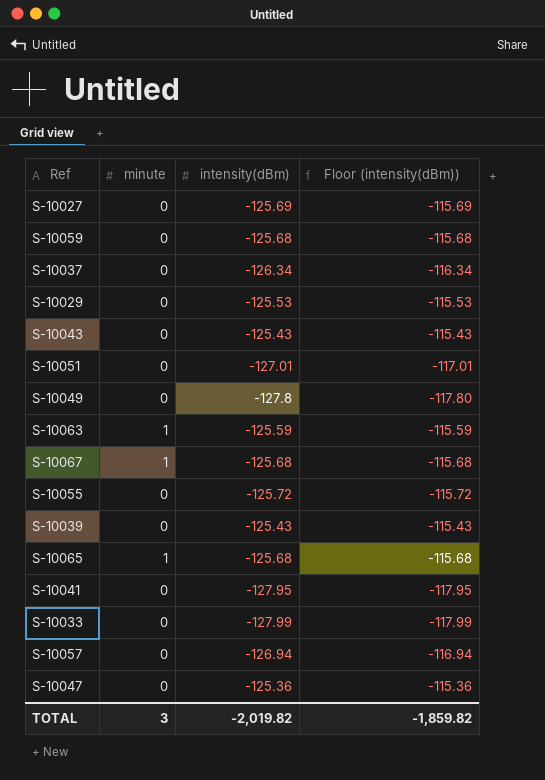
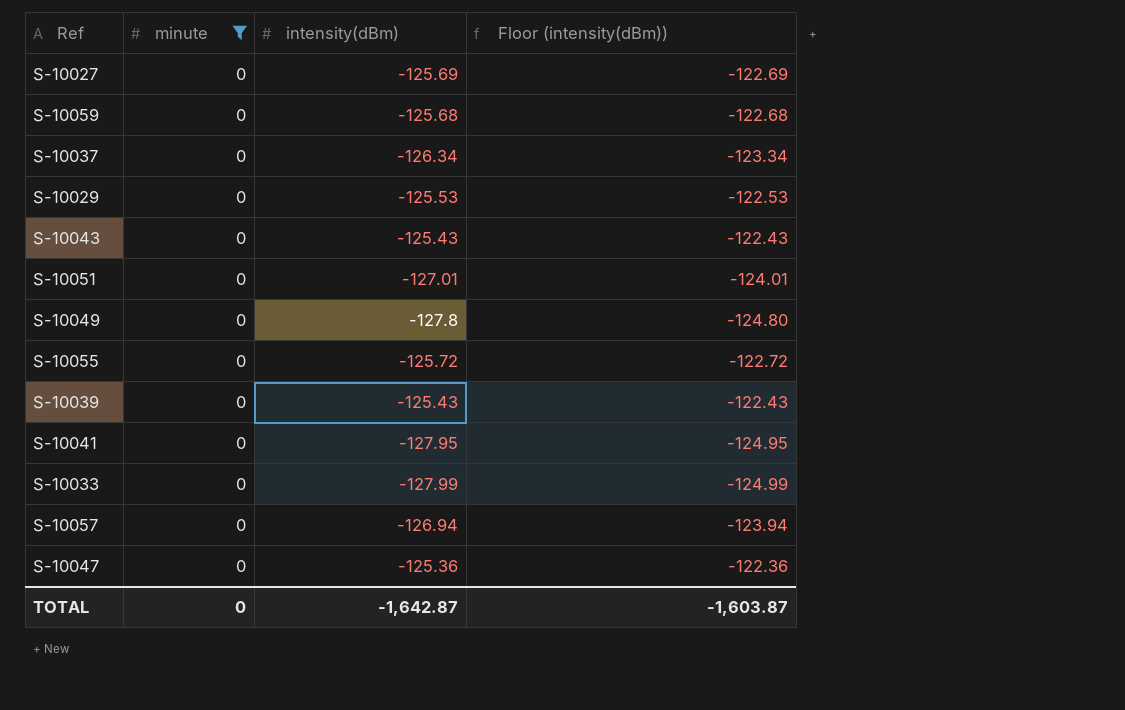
filter: none -> minute = 0
column Floor (intensity(dBm)) | formula: [intensity(dBm)] + 10 -> [intensity(dBm)] + 3
TOTAL | minute: 3 -> 0
TOTAL | intensity(dBm): -2,019.82 -> -1,642.87
TOTAL | Floor (intensity(dBm)): -1,859.82 -> -1,603.87

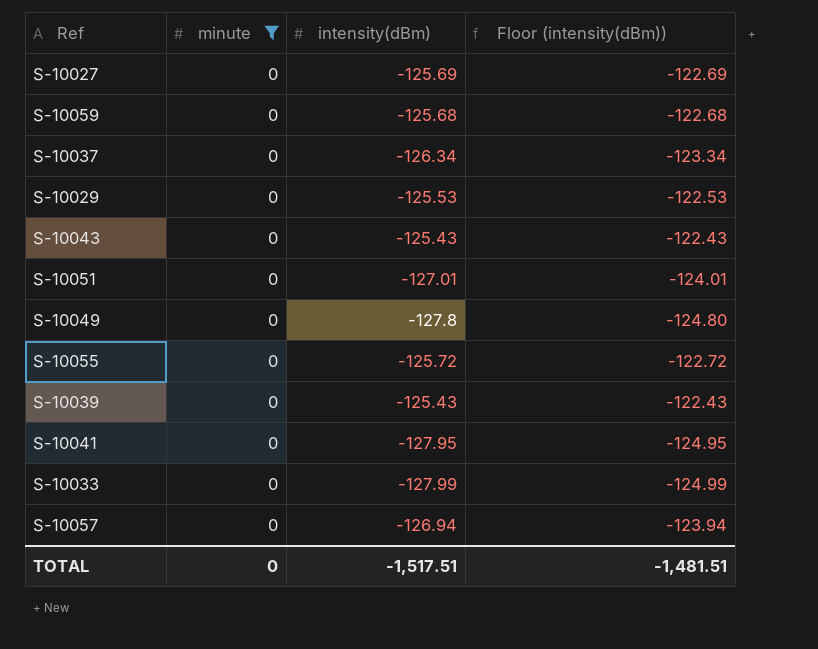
row S-10047: 0 | -125.36 | -122.36 -> none
TOTAL | intensity(dBm): -1,642.87 -> -1,517.51
TOTAL | Floor (intensity(dBm)): -1,603.87 -> -1,481.51

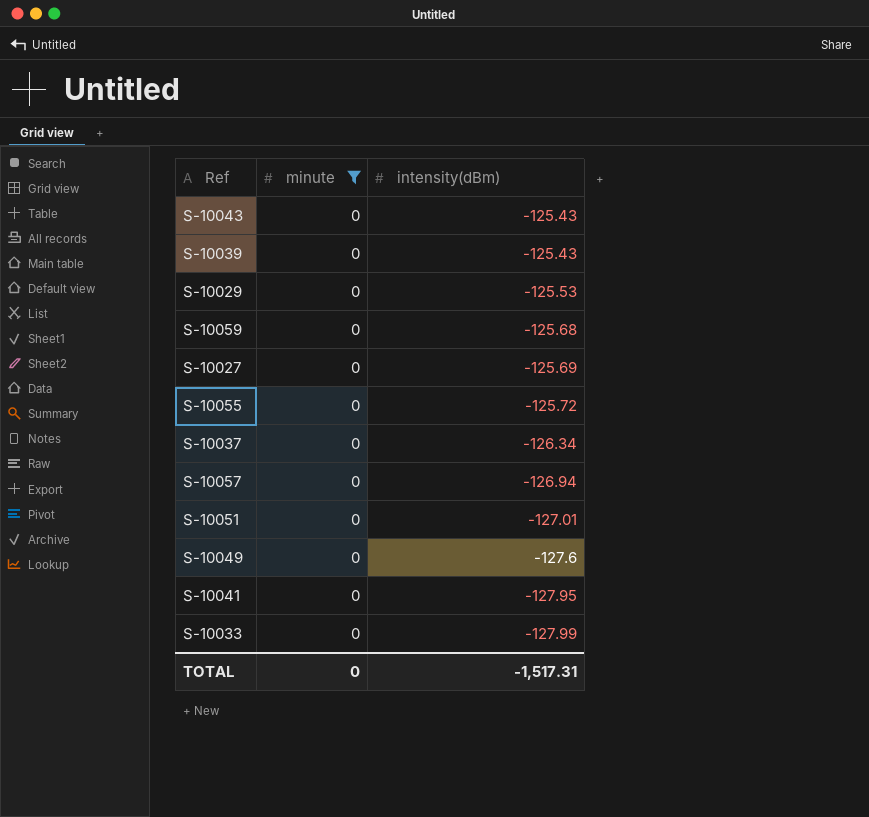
row order: none -> intensity(dBm) descending
column Floor (intensity(dBm)) | formula: [intensity(dBm)] + 3 -> none
S-10049 | intensity(dBm): -127.8 -> -127.6
TOTAL | intensity(dBm): -1,517.51 -> -1,517.31

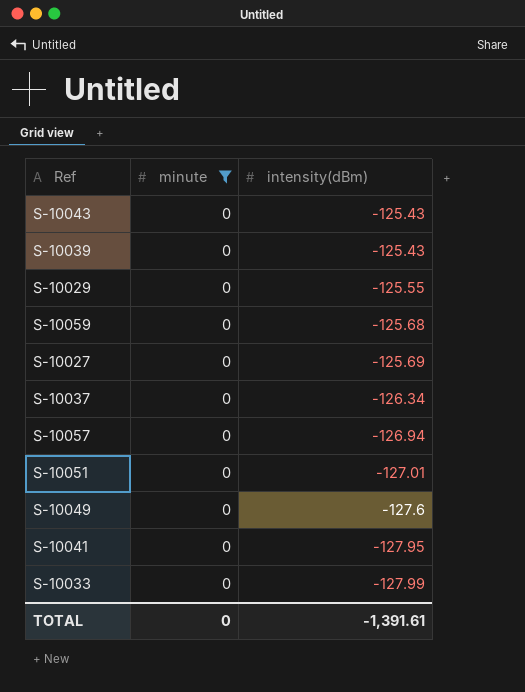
row S-10055: 0 | -125.72 -> none
S-10029 | intensity(dBm): -125.53 -> -125.55
TOTAL | intensity(dBm): -1,517.31 -> -1,391.61

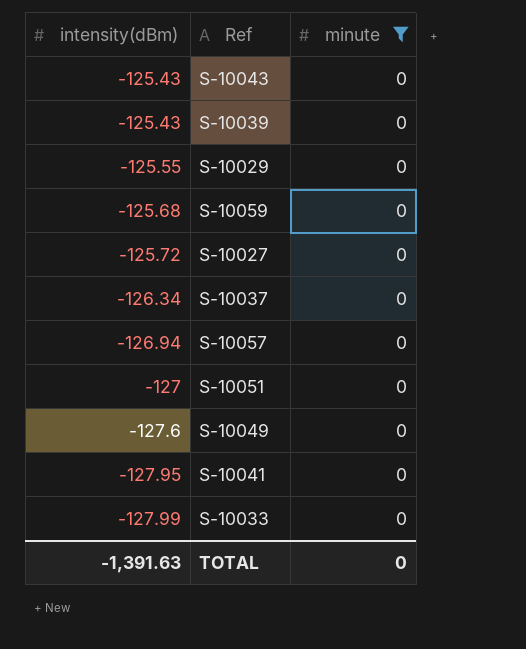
column intensity(dBm) | position: 3 -> 1
S-10027 | intensity(dBm): -125.69 -> -125.72
S-10051 | intensity(dBm): -127.01 -> -127
TOTAL | intensity(dBm): -1,391.61 -> -1,391.63

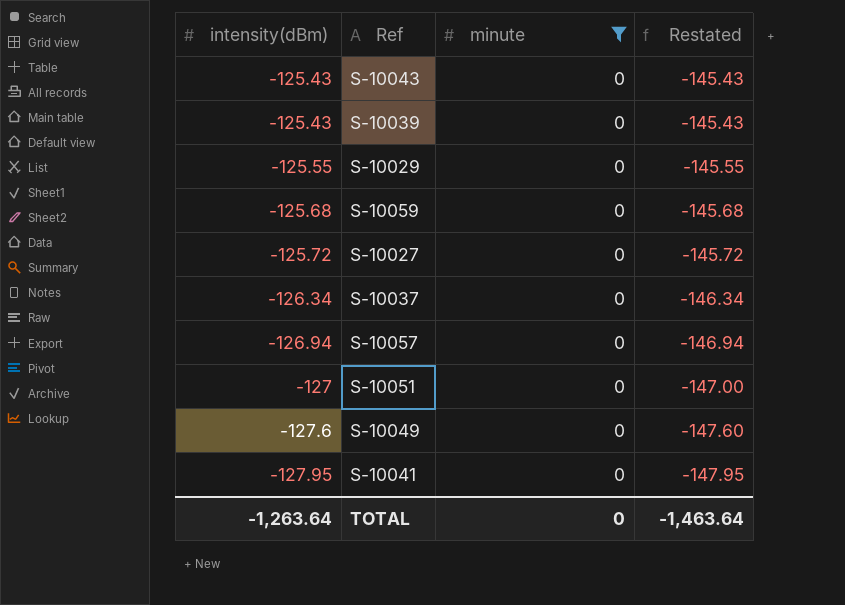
column Restated | formula: none -> [intensity(dBm)] - 20
row S-10033: -127.99 | 0 -> none
TOTAL | intensity(dBm): -1,391.63 -> -1,263.64

